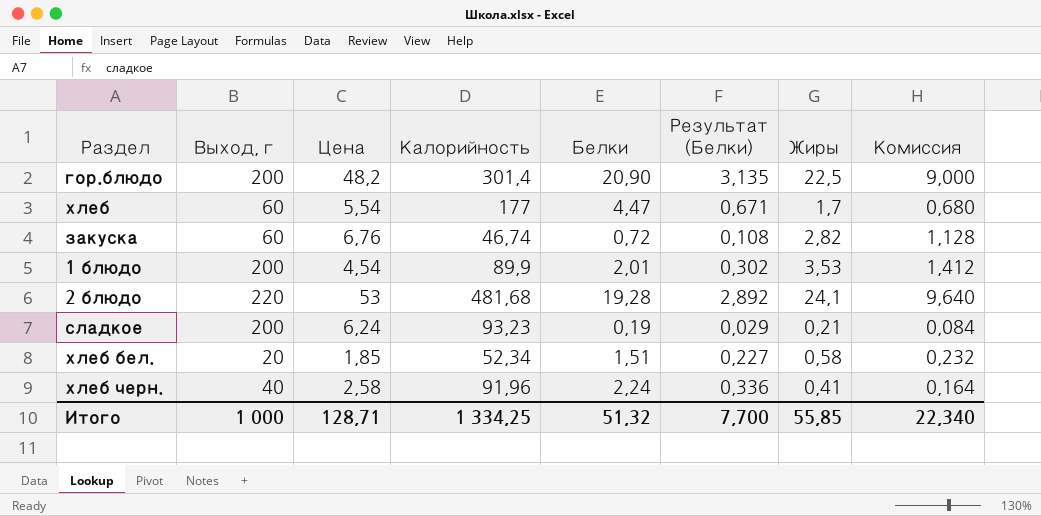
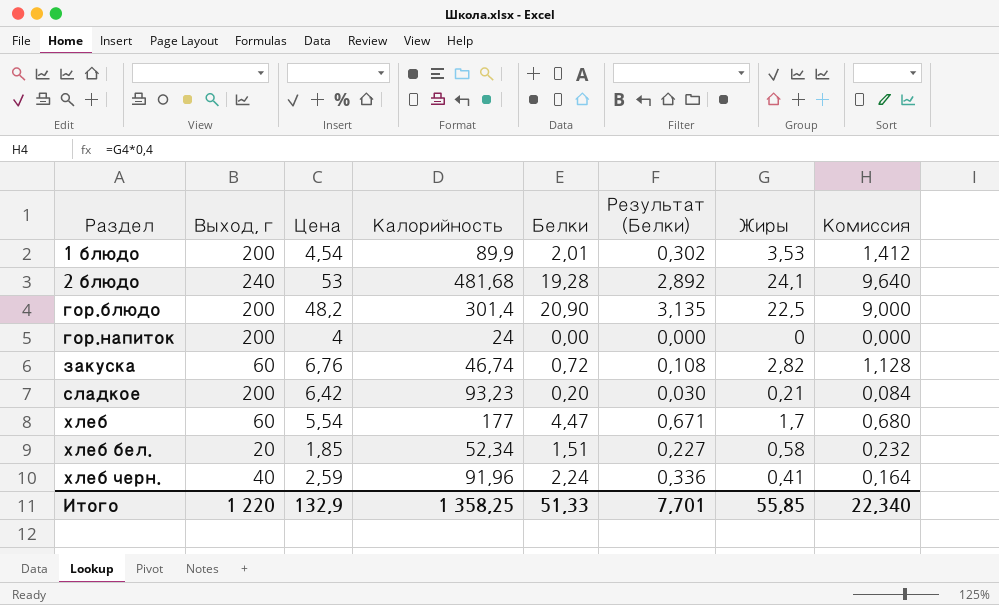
row order: none -> Раздел ascending
2 блюдо | Выход, г: 220 -> 240
row гор.напиток: none -> 200 | 4 | 24 | 0,00 | 0,000 | 0 | 0,000
сладкое | Цена: 6,24 -> 6,42
сладкое | Белки: 0,19 -> 0,20
сладкое | Результат (Белки): 0,029 -> 0,030
хлеб черн. | Цена: 2,58 -> 2,59
Итого | Выход, г: 1 000 -> 1 220
Итого | Цена: 128,71 -> 132,9
Итого | Калорийность: 1 334,25 -> 1 358,25
Итого | Белки: 51,32 -> 51,33
Итого | Результат (Белки): 7,700 -> 7,701

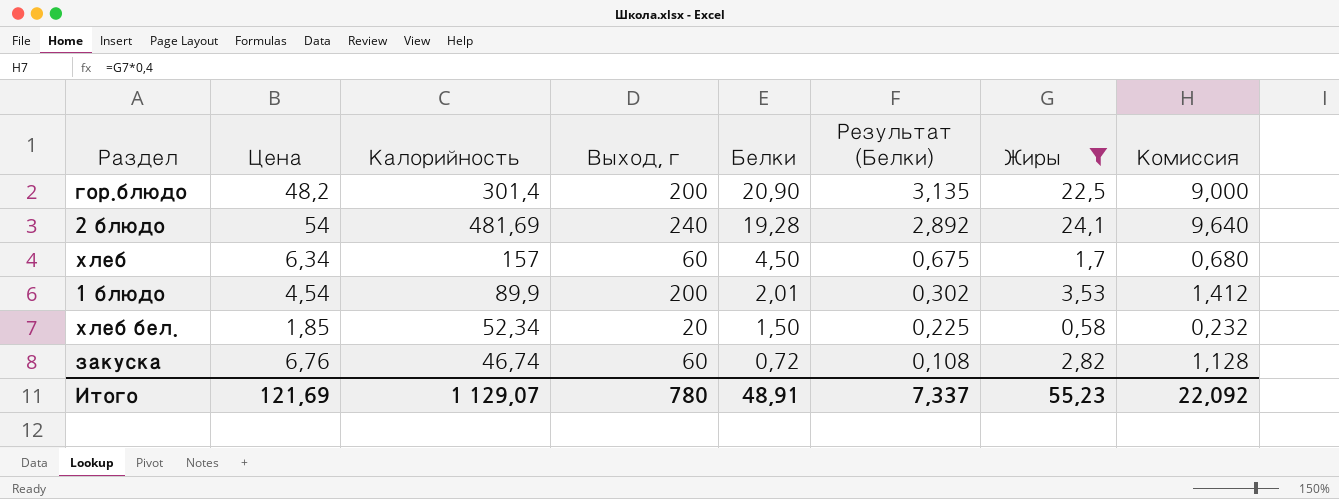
filter: none -> Жиры >= 0,58
row order: Раздел ascending -> Белки descending
column Выход, г | position: 2 -> 4
2 блюдо | Цена: 53 -> 54
2 блюдо | Калорийность: 481,68 -> 481,69
хлеб | Цена: 5,54 -> 6,34
хлеб | Калорийность: 177 -> 157
хлеб | Белки: 4,47 -> 4,50
хлеб | Результат (Белки): 0,671 -> 0,675
хлеб бел. | Белки: 1,51 -> 1,50
хлеб бел. | Результат (Белки): 0,227 -> 0,225
Итого | Цена: 132,9 -> 121,69
Итого | Калорийность: 1 358,25 -> 1 129,07
Итого | Выход, г: 1 220 -> 780
Итого | Белки: 51,33 -> 48,91
Итого | Результат (Белки): 7,701 -> 7,337
Итого | Жиры: 55,85 -> 55,23
Итого | Комиссия: 22,340 -> 22,092

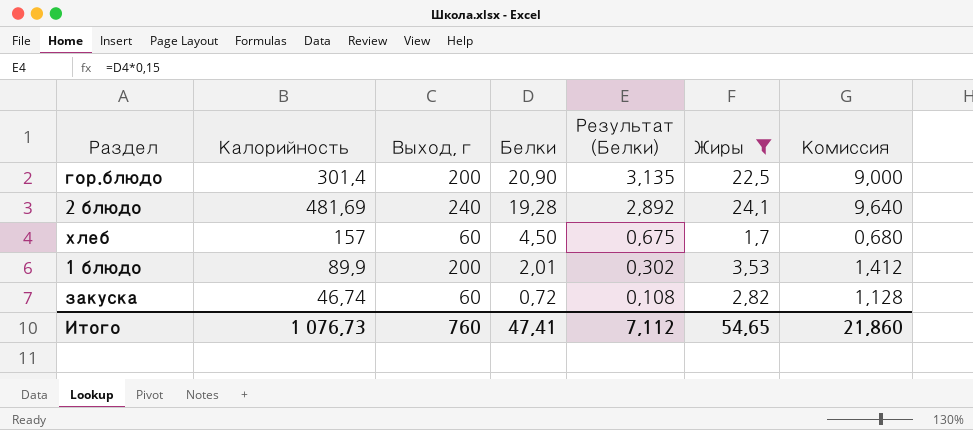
column Цена | position: 2 -> none
row хлеб бел.: 1,85 | 52,34 | 20 | 1,50 | 0,225 | 0,58 | 0,232 -> none
Итого | Калорийность: 1 129,07 -> 1 076,73
Итого | Выход, г: 780 -> 760
Итого | Белки: 48,91 -> 47,41
Итого | Результат (Белки): 7,337 -> 7,112
Итого | Жиры: 55,23 -> 54,65
Итого | Комиссия: 22,092 -> 21,860

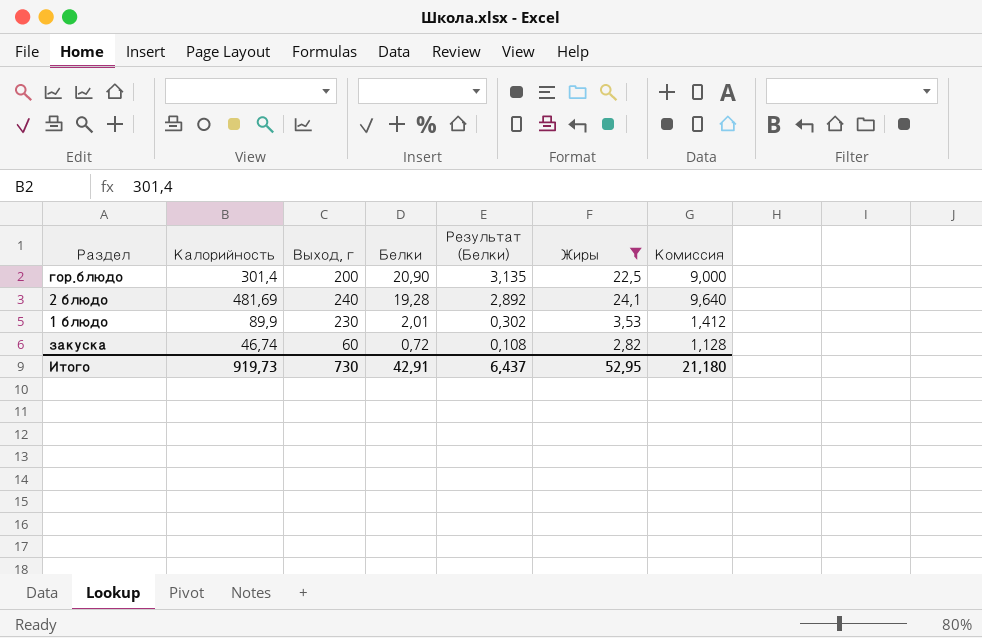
row хлеб: 157 | 60 | 4,50 | 0,675 | 1,7 | 0,680 -> none
1 блюдо | Выход, г: 200 -> 230
Итого | Калорийность: 1 076,73 -> 919,73
Итого | Выход, г: 760 -> 730
Итого | Белки: 47,41 -> 42,91
Итого | Результат (Белки): 7,112 -> 6,437
Итого | Жиры: 54,65 -> 52,95
Итого | Комиссия: 21,860 -> 21,180

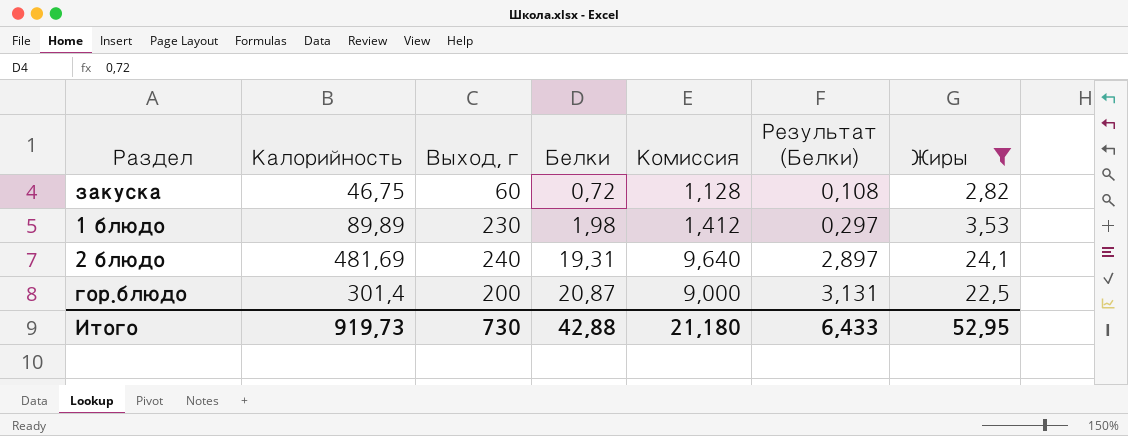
row order: Белки descending -> Белки ascending
column Комиссия | position: 7 -> 5
закуска | Калорийность: 46,74 -> 46,75
1 блюдо | Калорийность: 89,9 -> 89,89
1 блюдо | Белки: 2,01 -> 1,98
1 блюдо | Результат (Белки): 0,302 -> 0,297
2 блюдо | Белки: 19,28 -> 19,31
2 блюдо | Результат (Белки): 2,892 -> 2,897
гор.блюдо | Белки: 20,90 -> 20,87
гор.блюдо | Результат (Белки): 3,135 -> 3,131
Итого | Белки: 42,91 -> 42,88
Итого | Результат (Белки): 6,437 -> 6,433

